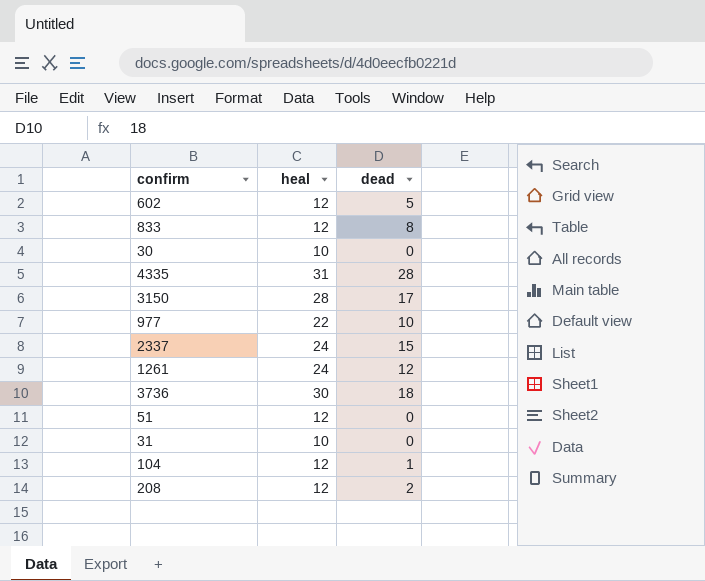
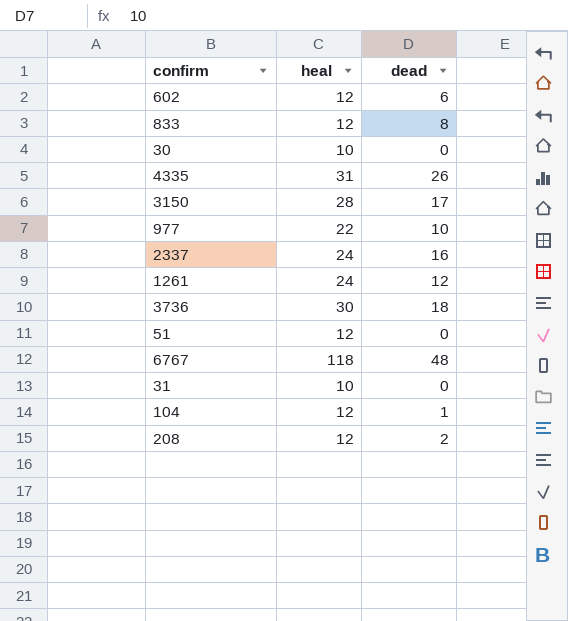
602 | dead: 5 -> 6
4335 | dead: 28 -> 26
2337 | dead: 15 -> 16
row 6767: none -> 118 | 48

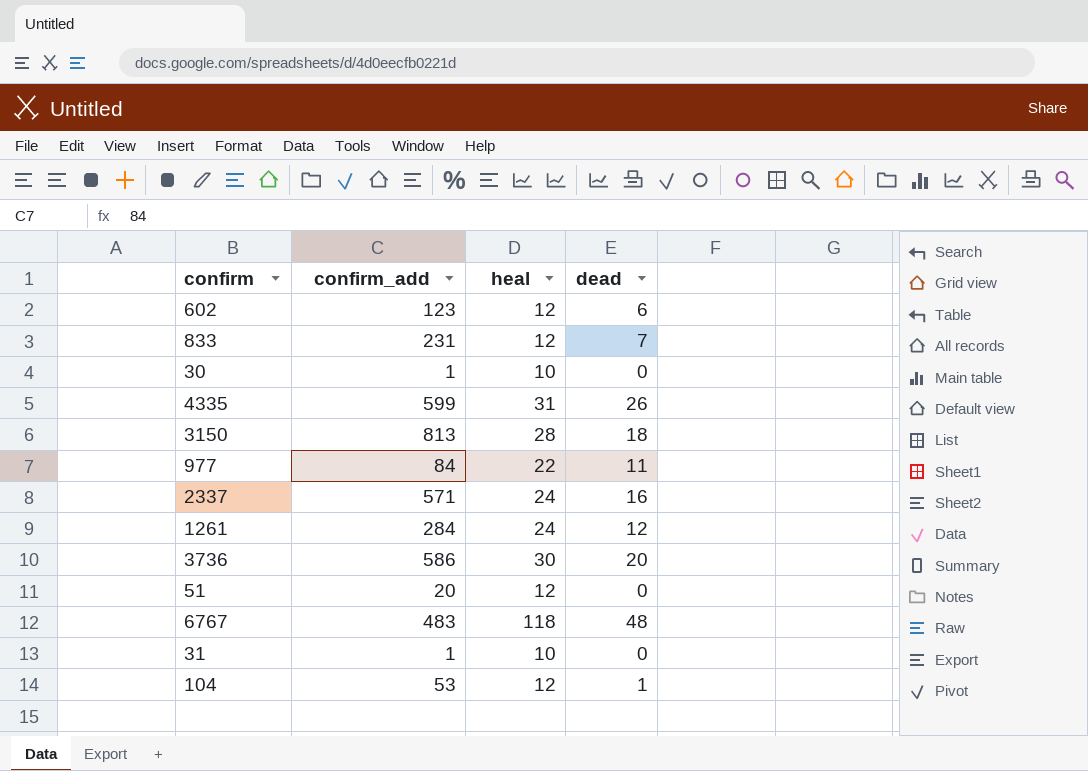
column confirm_add | position: none -> 2
row 208: 12 | 2 -> none
833 | dead: 8 -> 7
3150 | dead: 17 -> 18
977 | dead: 10 -> 11
3736 | dead: 18 -> 20

